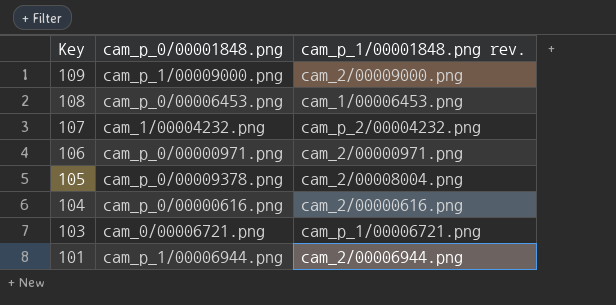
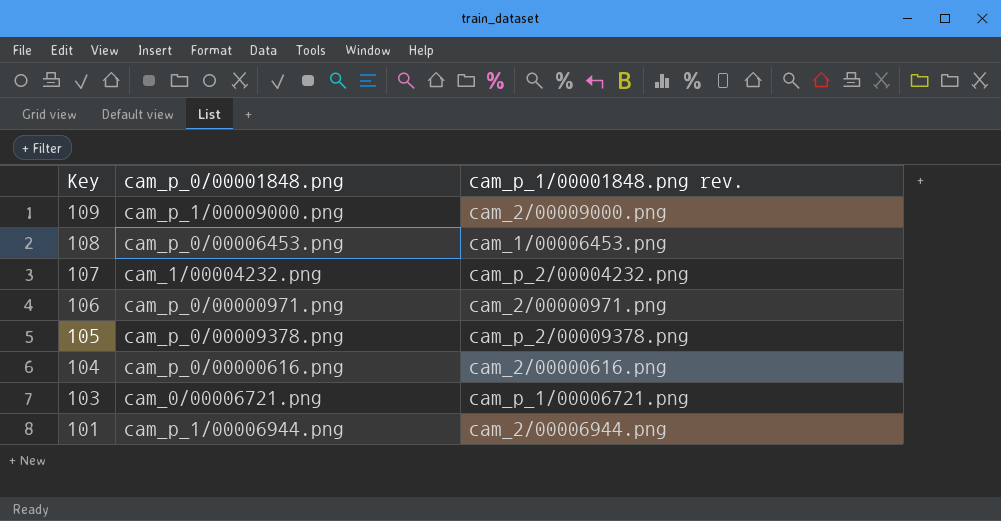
105 | cam_p_1/00001848.png rev.: cam_2/00008004.png -> cam_p_2/00009378.png

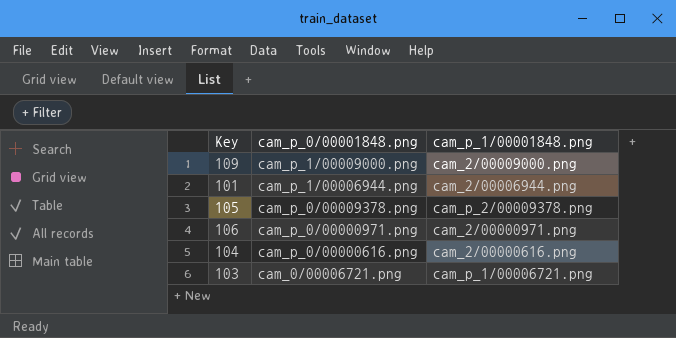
row order: Key descending -> cam_p_0/00001848.png descending
column name: cam_p_1/00001848.png rev. -> cam_p_1/00001848.png
row 108: cam_p_0/00006453.png | cam_1/00006453.png -> none
row 107: cam_1/00004232.png | cam_p_2/00004232.png -> none

